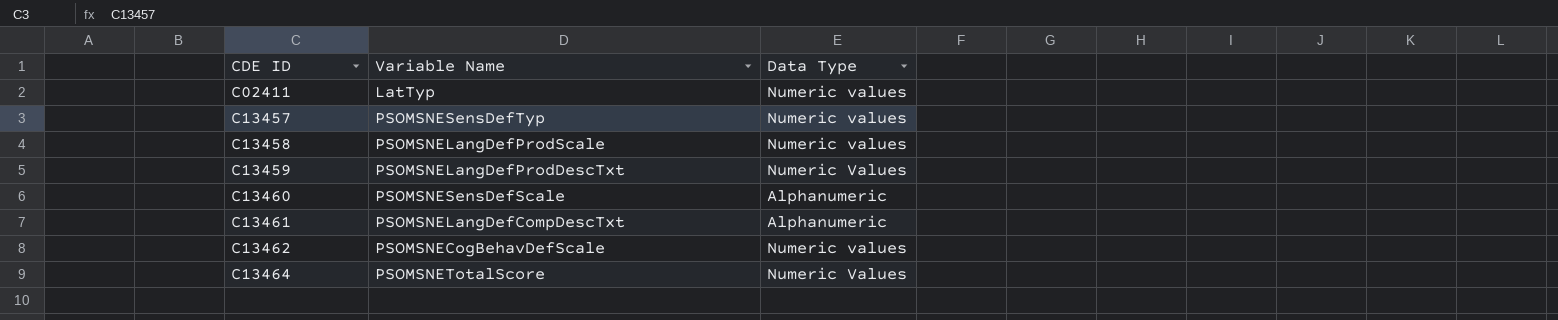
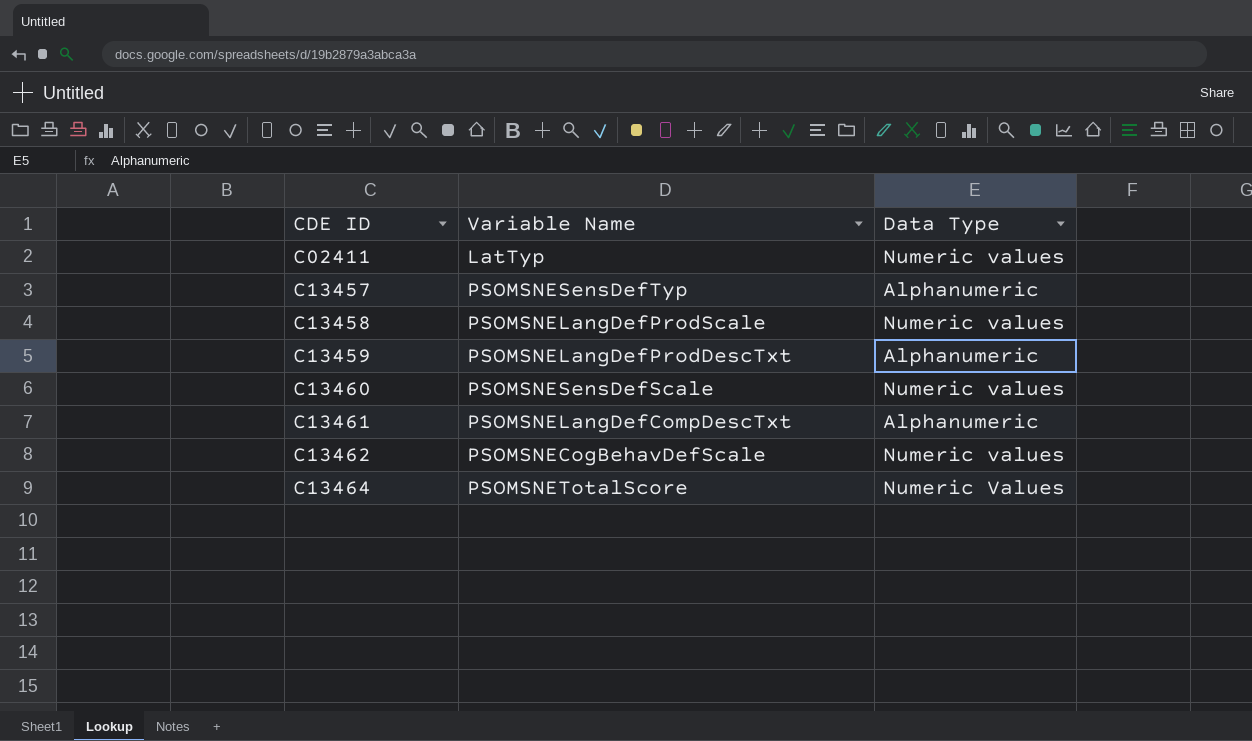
C13457 | Data Type: Numeric values -> Alphanumeric
C13459 | Data Type: Numeric Values -> Alphanumeric
C13460 | Data Type: Alphanumeric -> Numeric values

